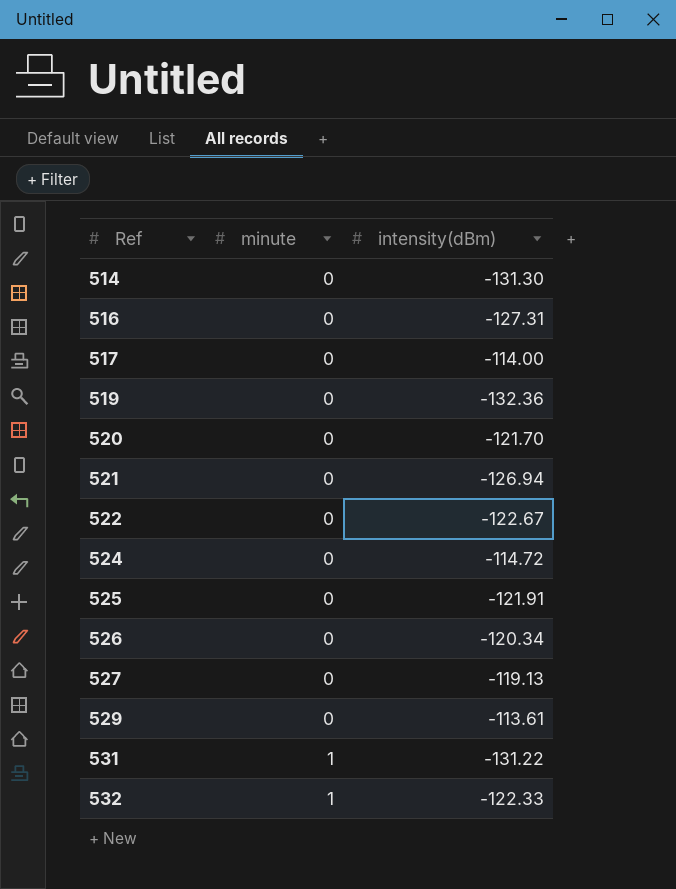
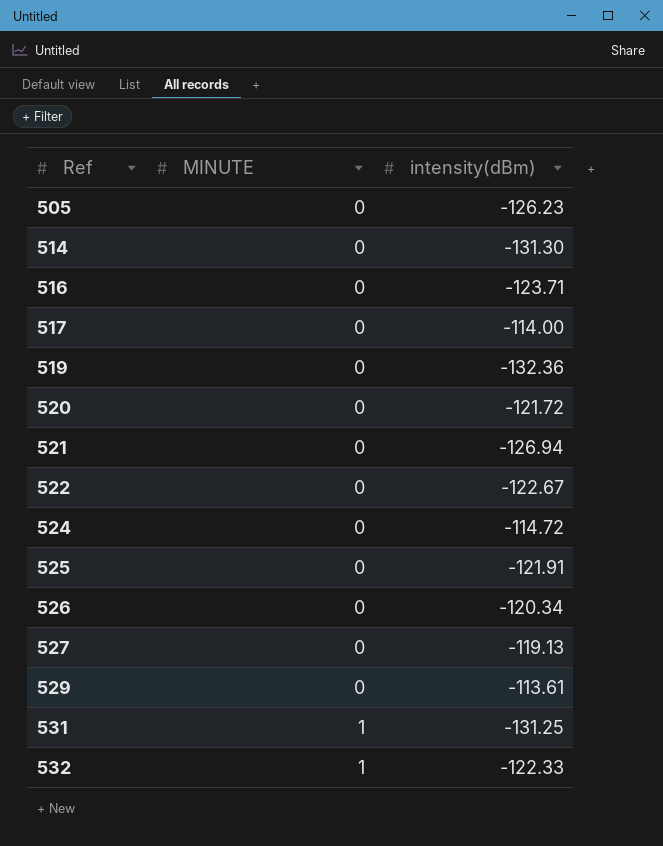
column name: minute -> MINUTE
row 505: none -> 0 | -126.23
516 | intensity(dBm): -127.31 -> -123.71
520 | intensity(dBm): -121.70 -> -121.72
531 | intensity(dBm): -131.22 -> -131.25

